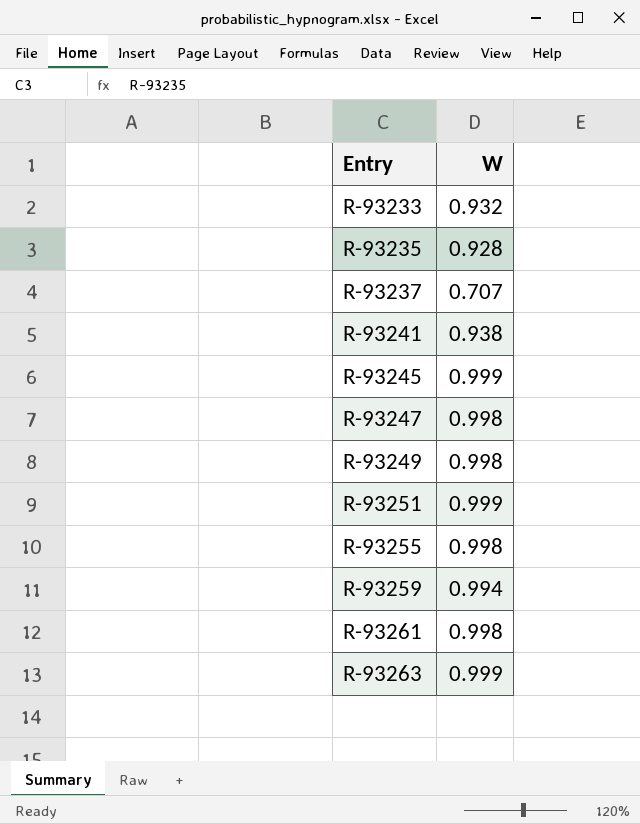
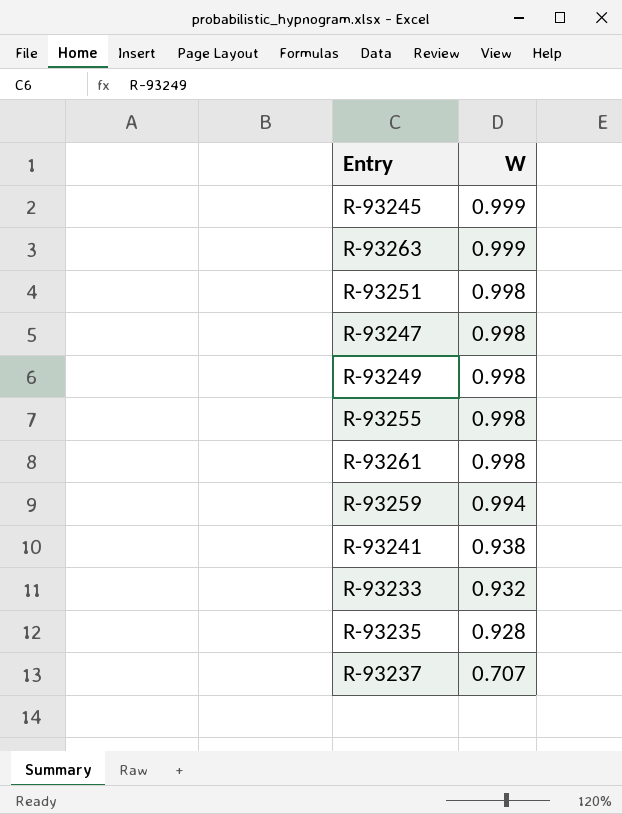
row order: Entry ascending -> W descending
R-93251 | W: 0.999 -> 0.998

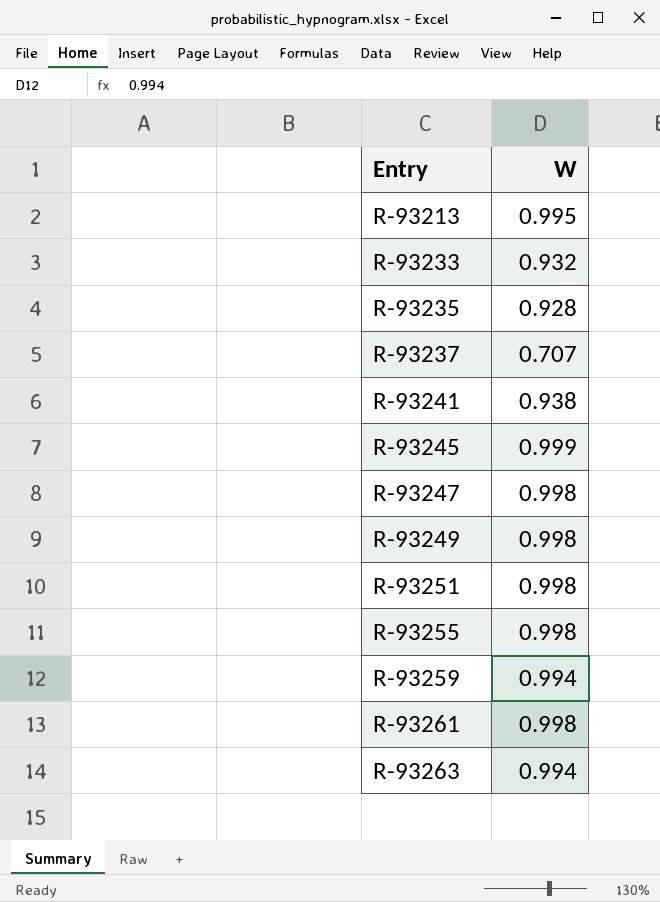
row order: W descending -> Entry ascending
row R-93213: none -> 0.995
R-93263 | W: 0.999 -> 0.994

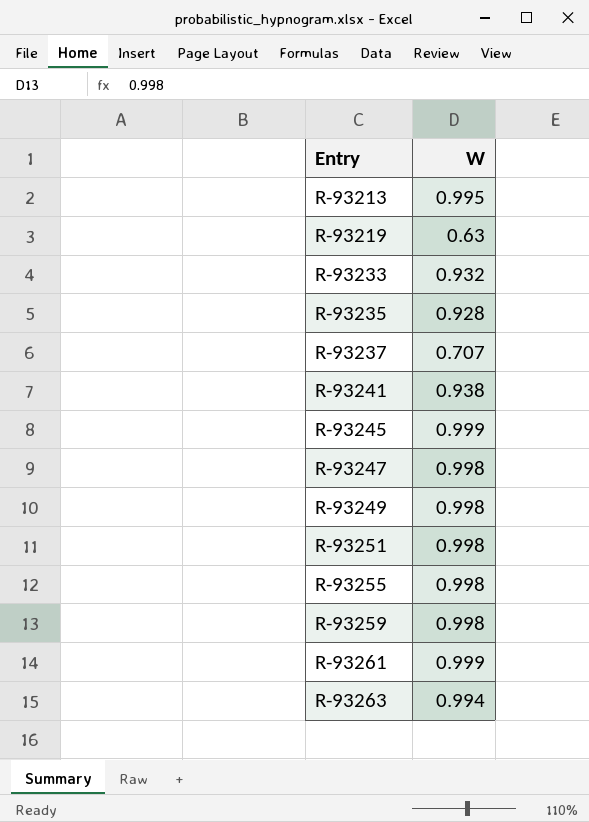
row R-93219: none -> 0.63
R-93259 | W: 0.994 -> 0.998
R-93261 | W: 0.998 -> 0.999

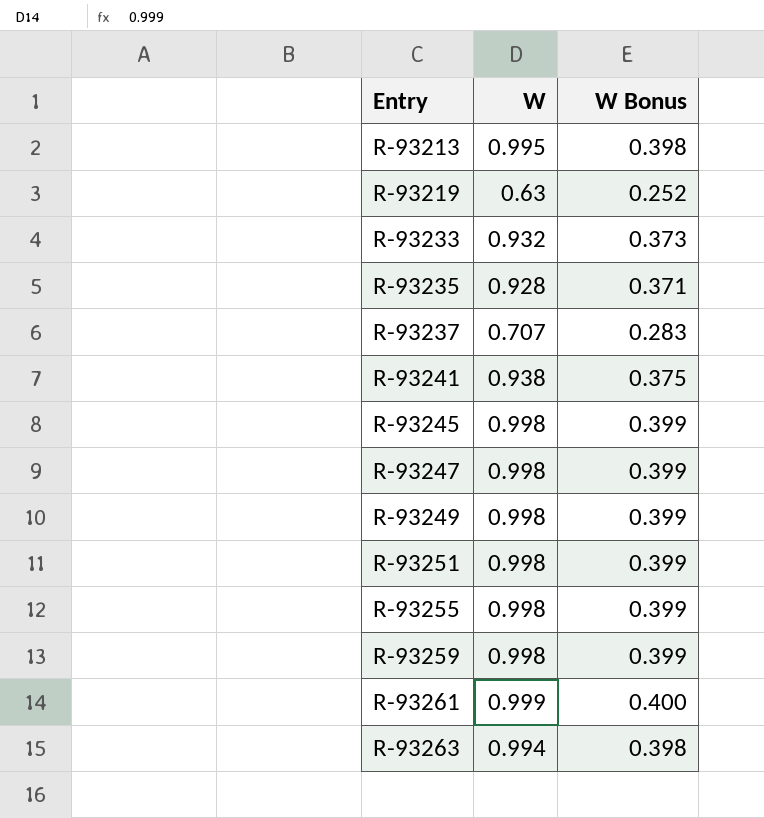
column W Bonus | formula: none -> [W] * 0.4
R-93245 | W: 0.999 -> 0.998

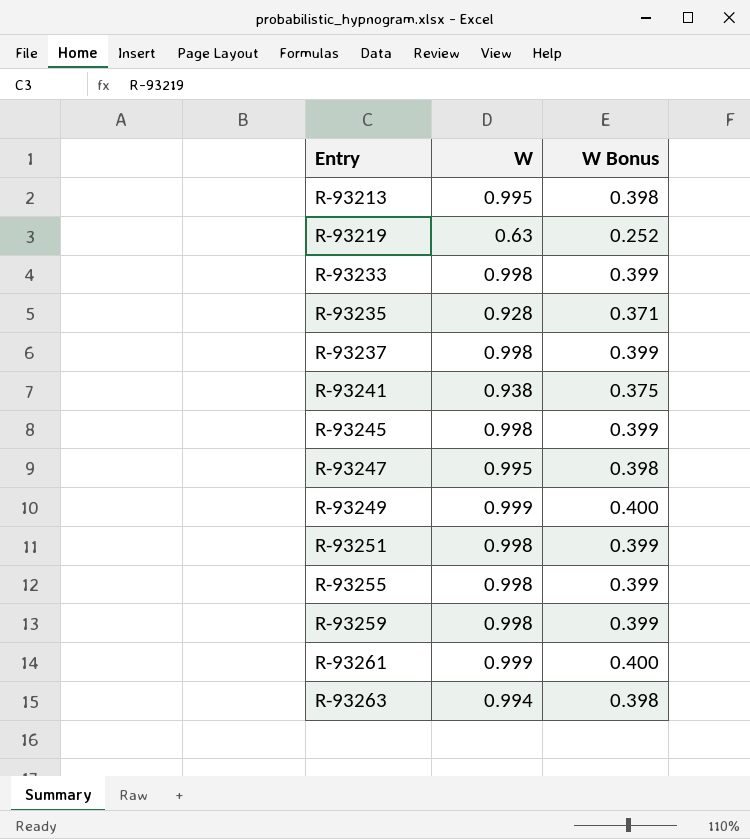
R-93233 | W: 0.932 -> 0.998
R-93233 | W Bonus: 0.373 -> 0.399
R-93237 | W: 0.707 -> 0.998
R-93237 | W Bonus: 0.283 -> 0.399
R-93247 | W: 0.998 -> 0.995
R-93247 | W Bonus: 0.399 -> 0.398
R-93249 | W: 0.998 -> 0.999
R-93249 | W Bonus: 0.399 -> 0.400

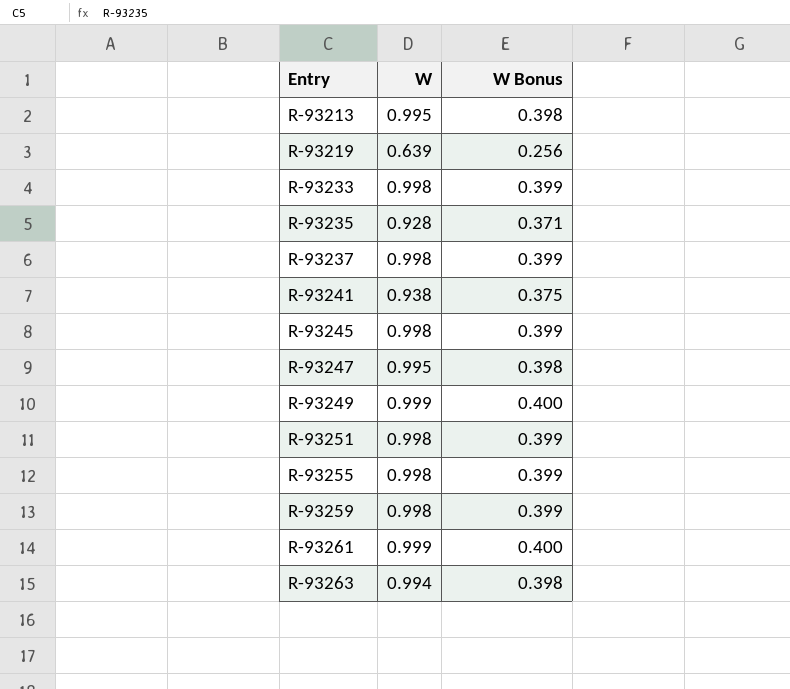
R-93219 | W: 0.63 -> 0.639
R-93219 | W Bonus: 0.252 -> 0.256

